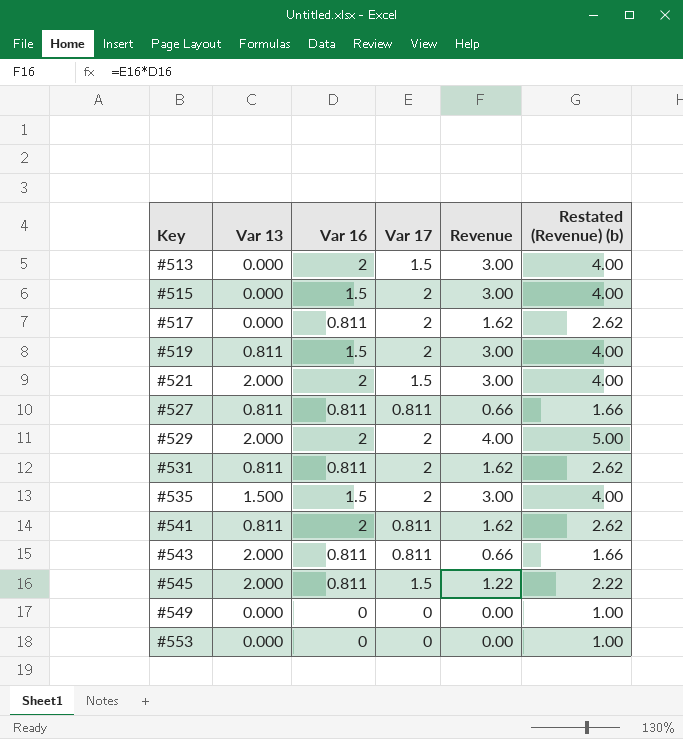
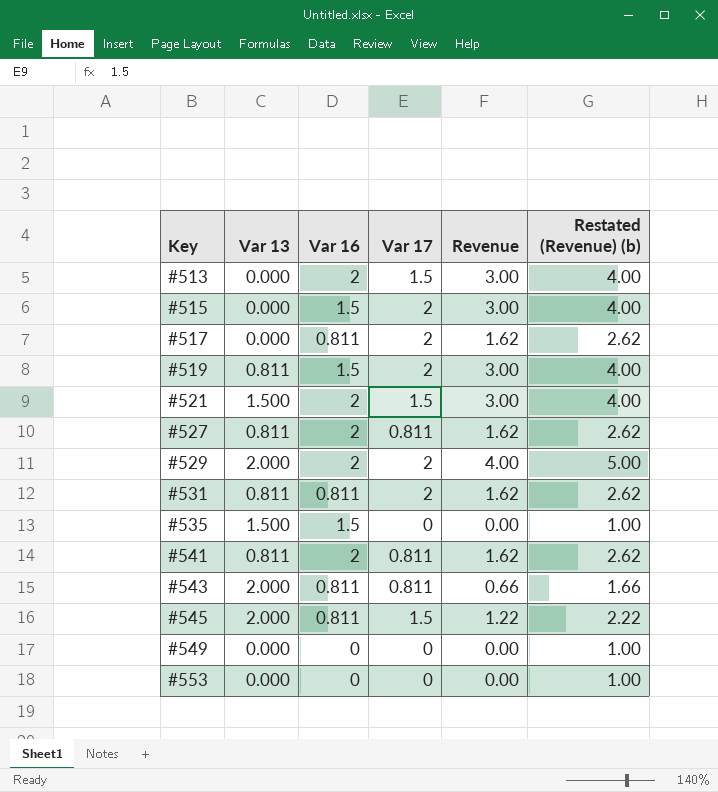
#521 | Var 13: 2.000 -> 1.500
#527 | Var 16: 0.811 -> 2
#527 | Revenue: 0.66 -> 1.62
#527 | Restated (Revenue) (b): 1.66 -> 2.62
#535 | Var 17: 2 -> 0
#535 | Revenue: 3.00 -> 0.00
#535 | Restated (Revenue) (b): 4.00 -> 1.00

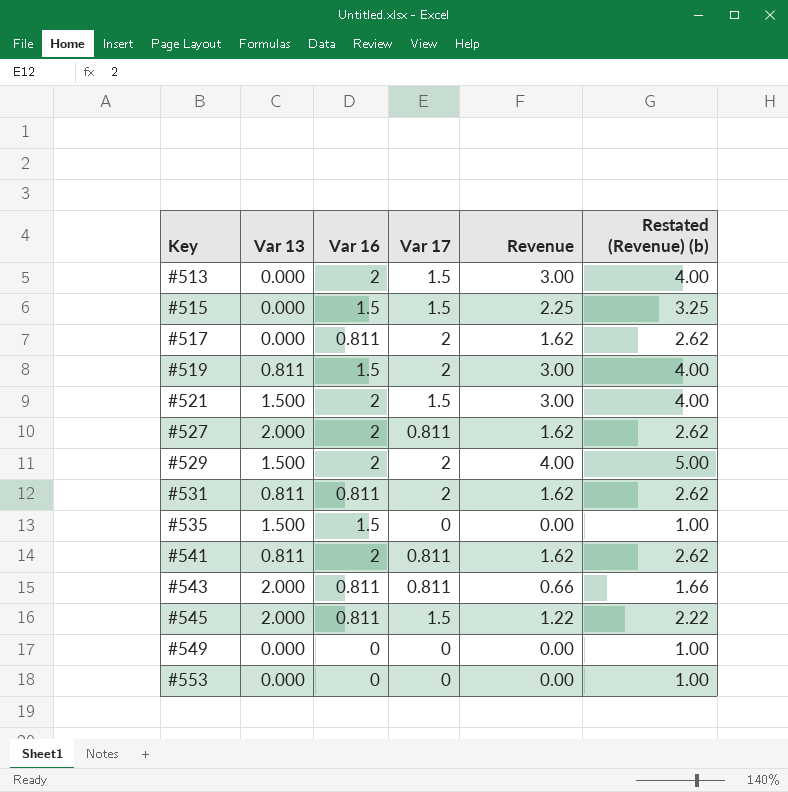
#515 | Var 17: 2 -> 1.5
#515 | Revenue: 3.00 -> 2.25
#515 | Restated (Revenue) (b): 4.00 -> 3.25
#527 | Var 13: 0.811 -> 2.000
#529 | Var 13: 2.000 -> 1.500

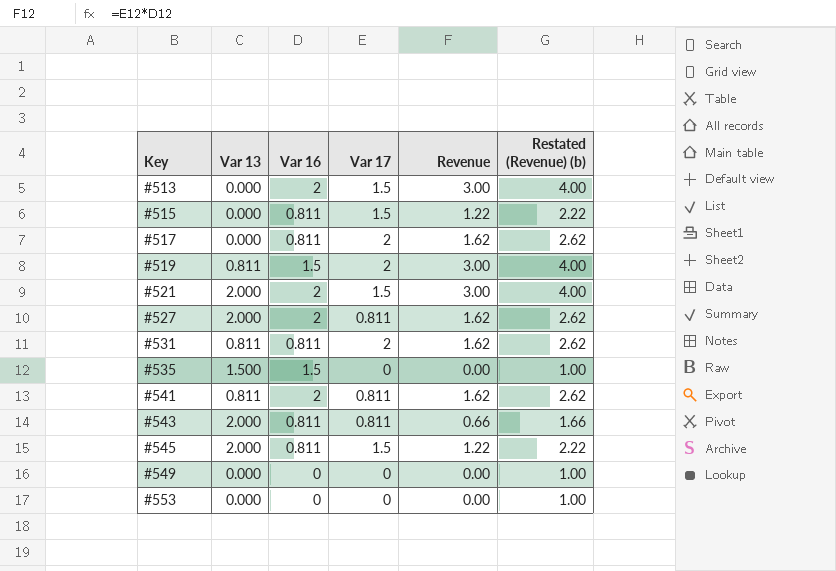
row #529: 1.500 | 2 | 2 | 4.00 | 5.00 -> none
#515 | Var 16: 1.5 -> 0.811
#515 | Revenue: 2.25 -> 1.22
#515 | Restated (Revenue) (b): 3.25 -> 2.22
#521 | Var 13: 1.500 -> 2.000

